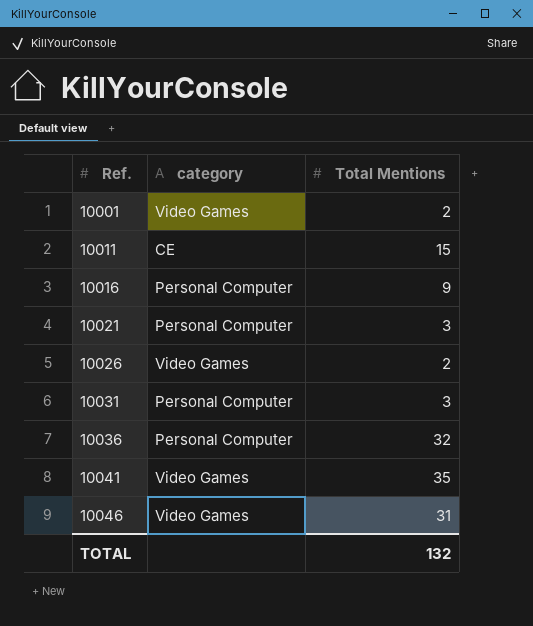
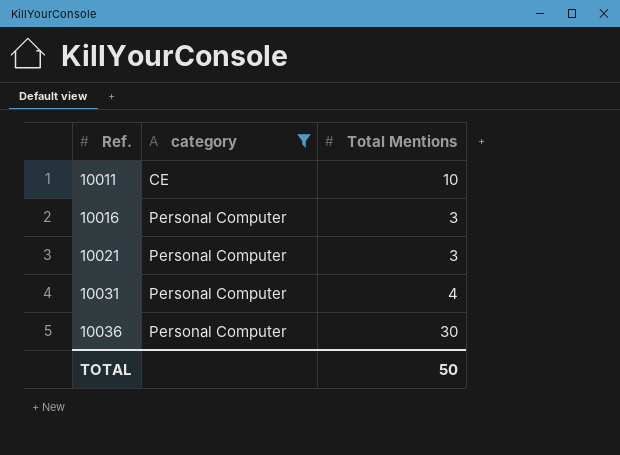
filter: none -> category != Video Games
10011 | Total Mentions: 15 -> 10
10016 | Total Mentions: 9 -> 3
10031 | Total Mentions: 3 -> 4
10036 | Total Mentions: 32 -> 30
TOTAL | Total Mentions: 132 -> 50

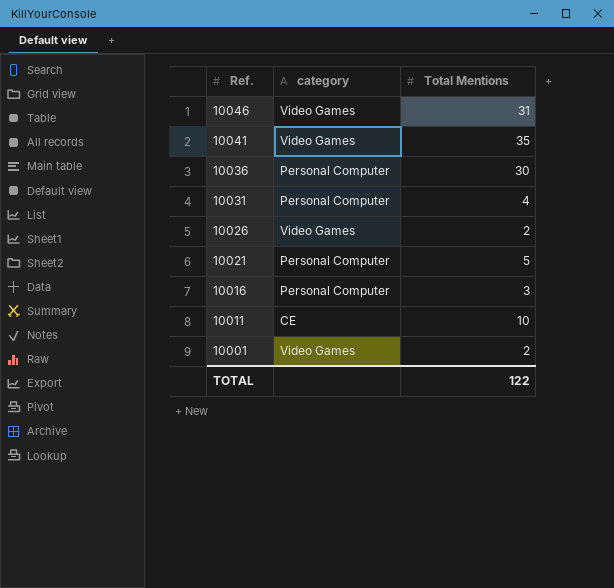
filter: category != Video Games -> none
row order: Ref. ascending -> Ref. descending
10021 | Total Mentions: 3 -> 5
TOTAL | Total Mentions: 50 -> 122

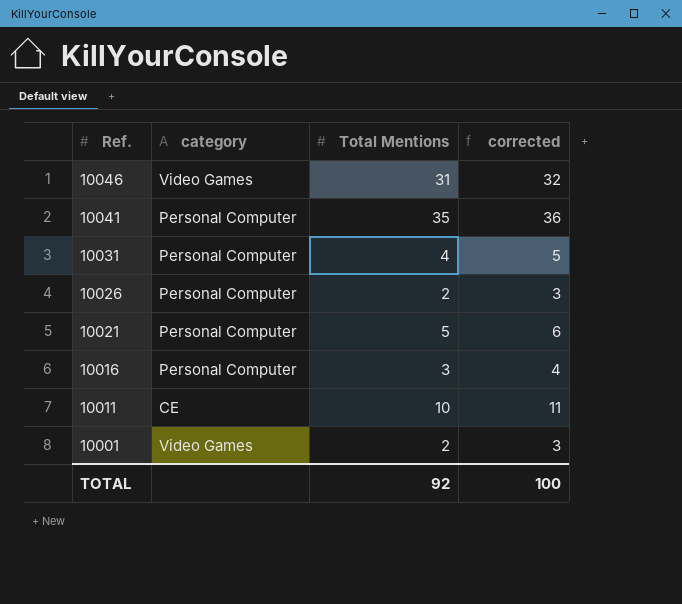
column corrected | formula: none -> [Total Mentions] + 1
row 10036: Personal Computer | 30 -> none
10041 | category: Video Games -> Personal Computer
10026 | category: Video Games -> Personal Computer
TOTAL | Total Mentions: 122 -> 92

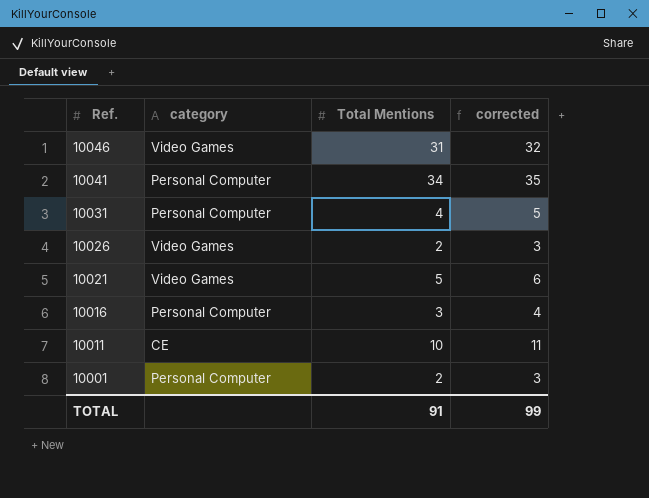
10041 | Total Mentions: 35 -> 34
10041 | corrected: 36 -> 35
10026 | category: Personal Computer -> Video Games
10021 | category: Personal Computer -> Video Games
10001 | category: Video Games -> Personal Computer
TOTAL | Total Mentions: 92 -> 91
TOTAL | corrected: 100 -> 99

